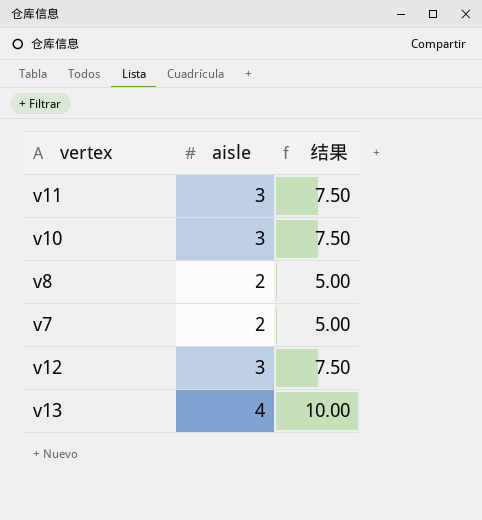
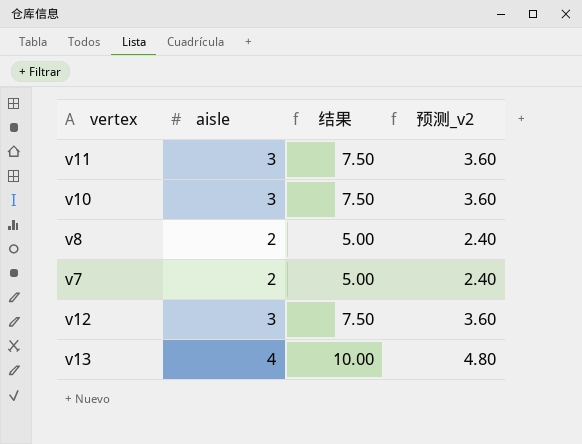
column 预测_v2 | formula: none -> [aisle] * 1.2

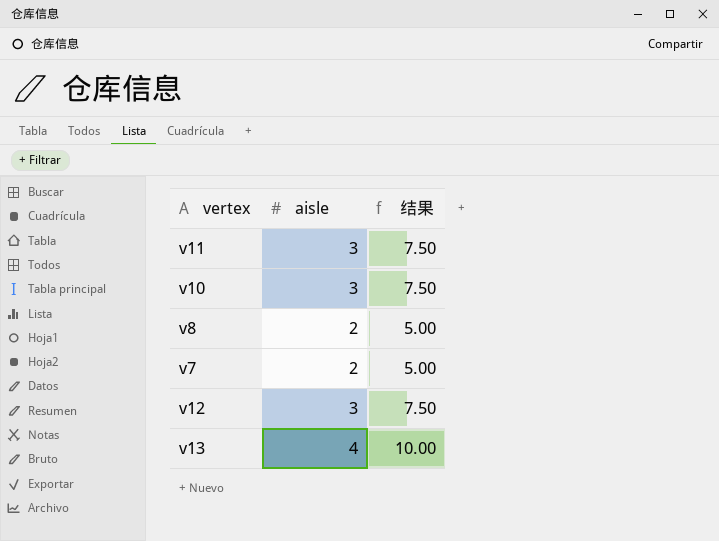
column 预测_v2 | formula: [aisle] * 1.2 -> none

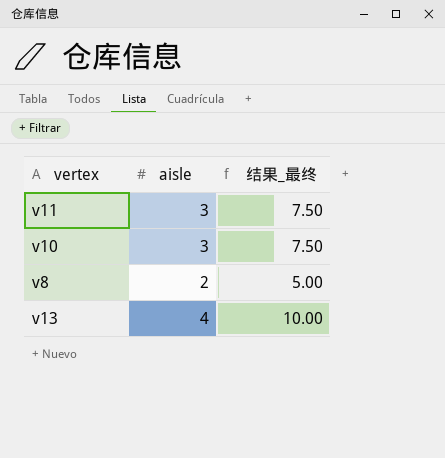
column name: 结果 -> 结果_最终
row v7: 2 | 5.00 -> none
row v12: 3 | 7.50 -> none

